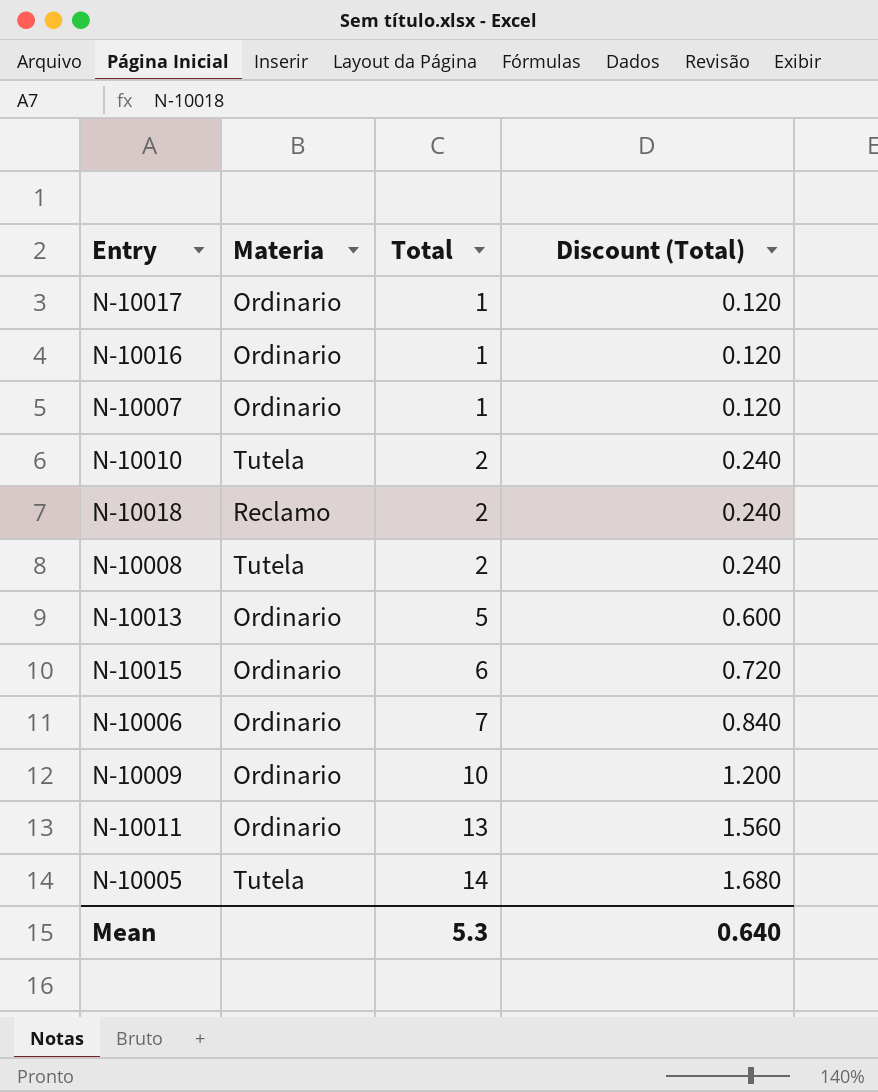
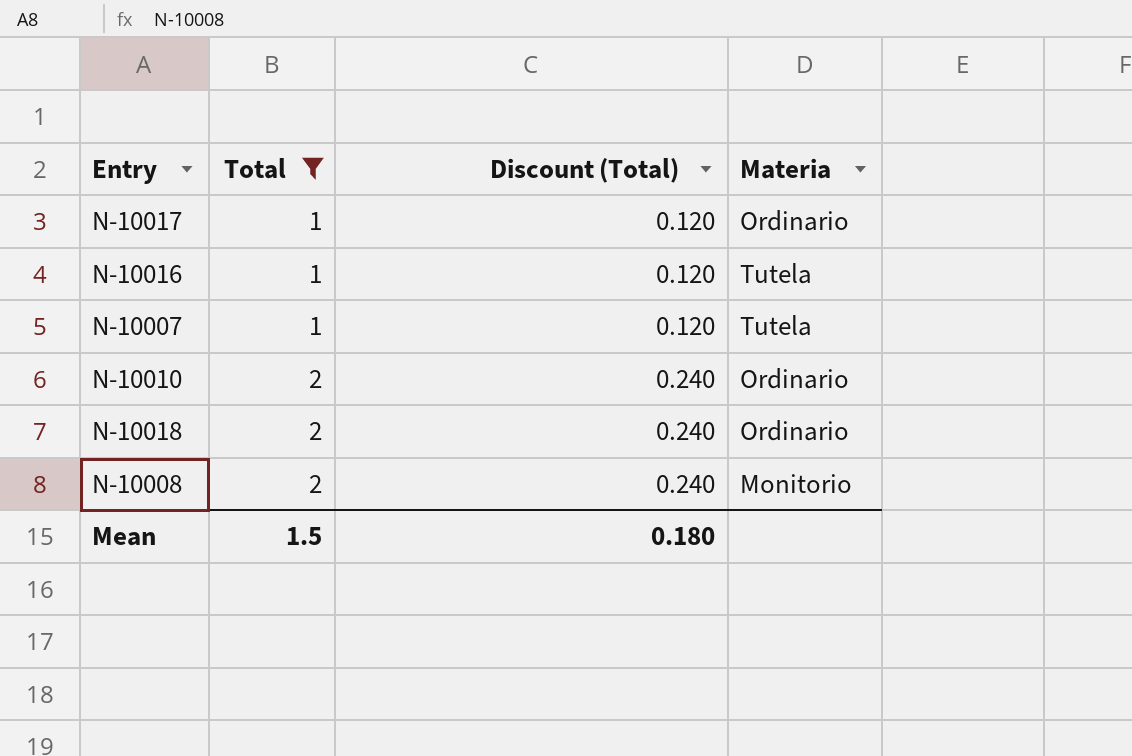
filter: none -> Total <= 2
column Materia | position: 2 -> 4
N-10016 | Materia: Ordinario -> Tutela
N-10007 | Materia: Ordinario -> Tutela
N-10010 | Materia: Tutela -> Ordinario
N-10018 | Materia: Reclamo -> Ordinario
N-10008 | Materia: Tutela -> Monitorio
Mean | Total: 5.3 -> 1.5
Mean | Discount (Total): 0.640 -> 0.180

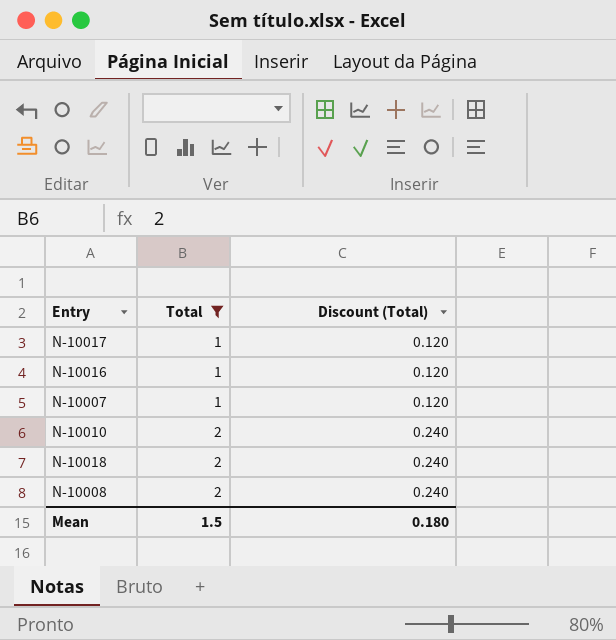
column Materia | position: 4 -> none

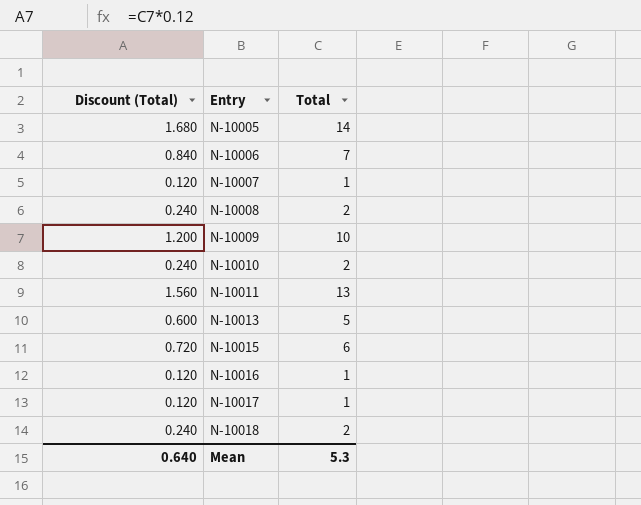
filter: Total <= 2 -> none
row order: Total ascending -> Entry ascending
column Discount (Total) | position: 3 -> 1
Mean | Discount (Total): 0.180 -> 0.640
Mean | Total: 1.5 -> 5.3

